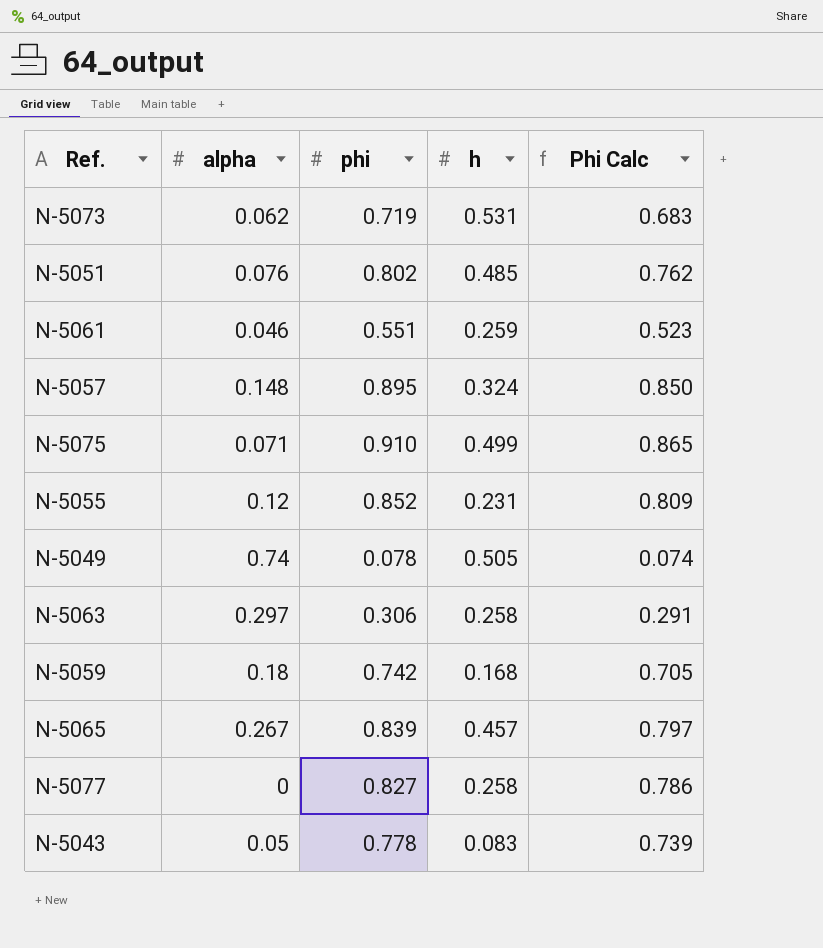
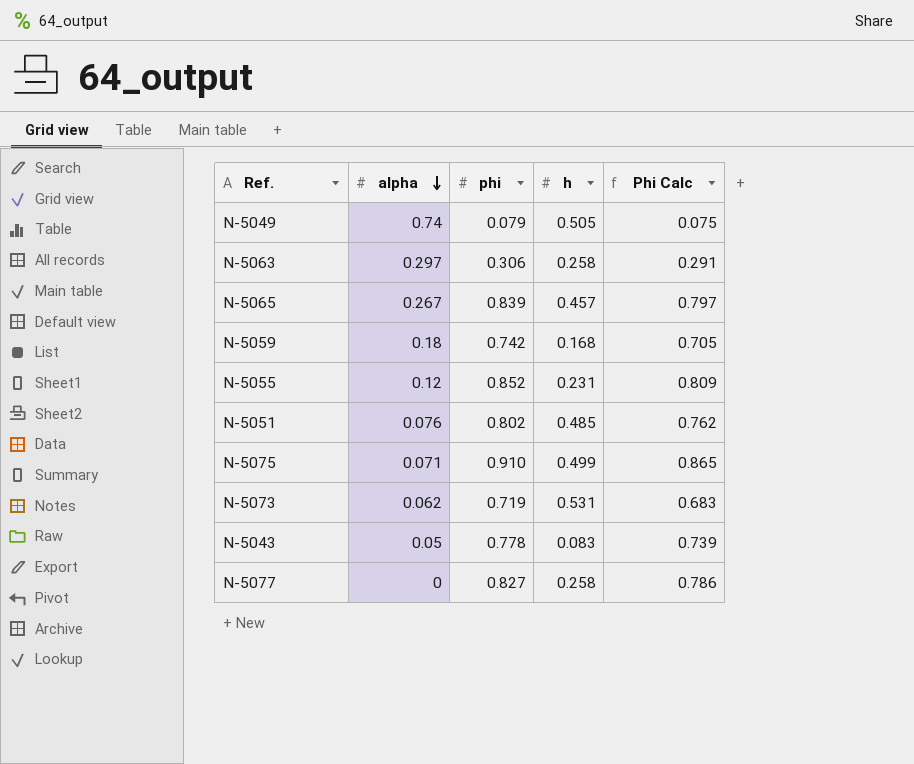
row order: none -> alpha descending
row N-5061: 0.046 | 0.551 | 0.259 | 0.523 -> none
row N-5057: 0.148 | 0.895 | 0.324 | 0.850 -> none
N-5049 | phi: 0.078 -> 0.079
N-5049 | Phi Calc: 0.074 -> 0.075

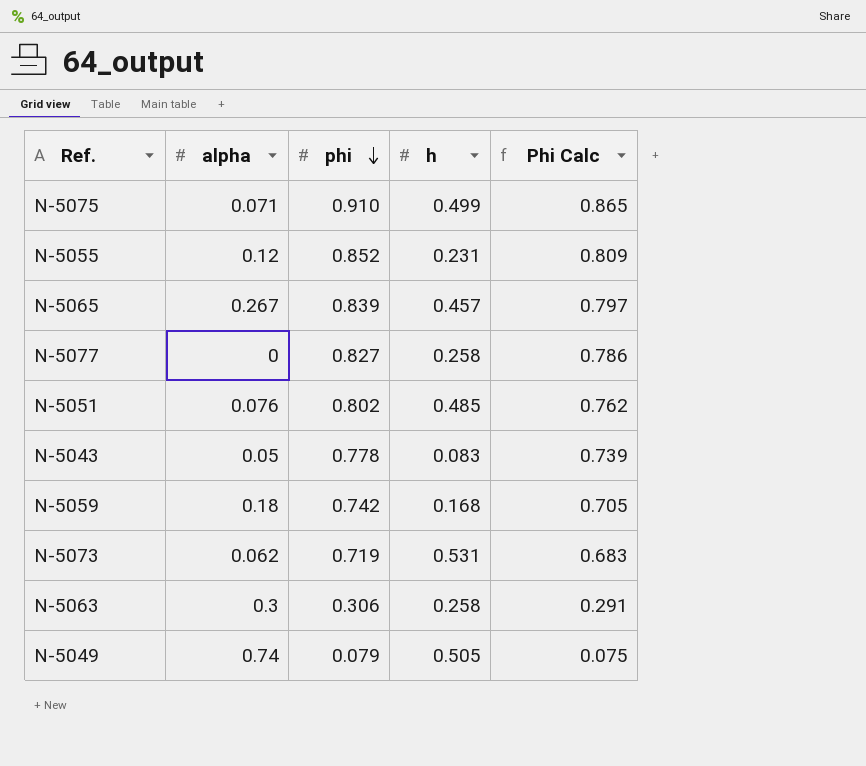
row order: alpha descending -> phi descending
N-5063 | alpha: 0.297 -> 0.3

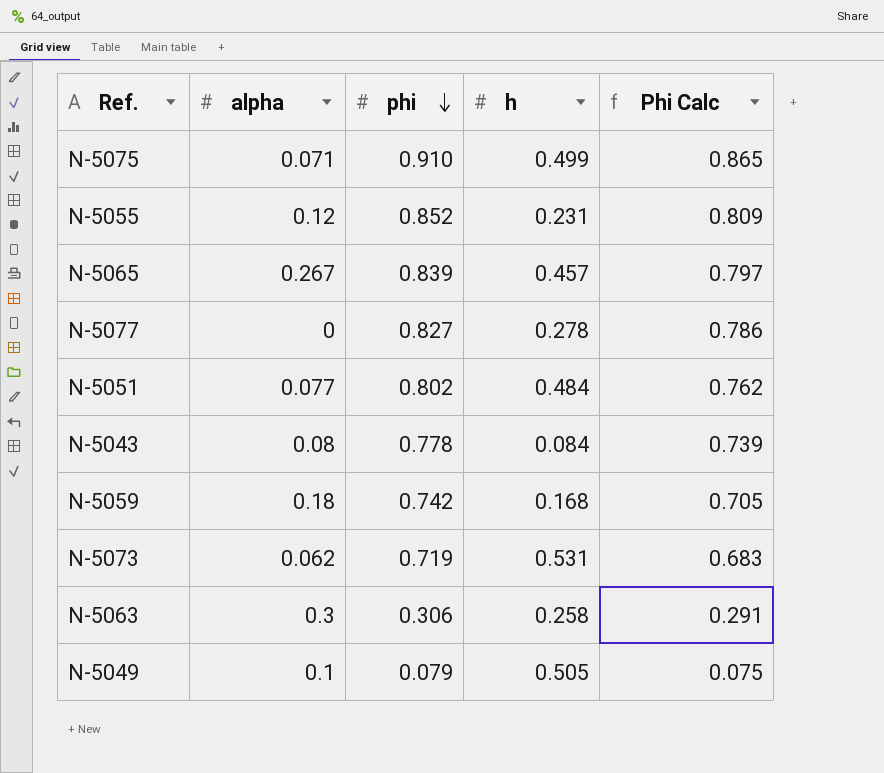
N-5077 | h: 0.258 -> 0.278
N-5051 | alpha: 0.076 -> 0.077
N-5051 | h: 0.485 -> 0.484
N-5043 | alpha: 0.05 -> 0.08
N-5043 | h: 0.083 -> 0.084
N-5049 | alpha: 0.74 -> 0.1

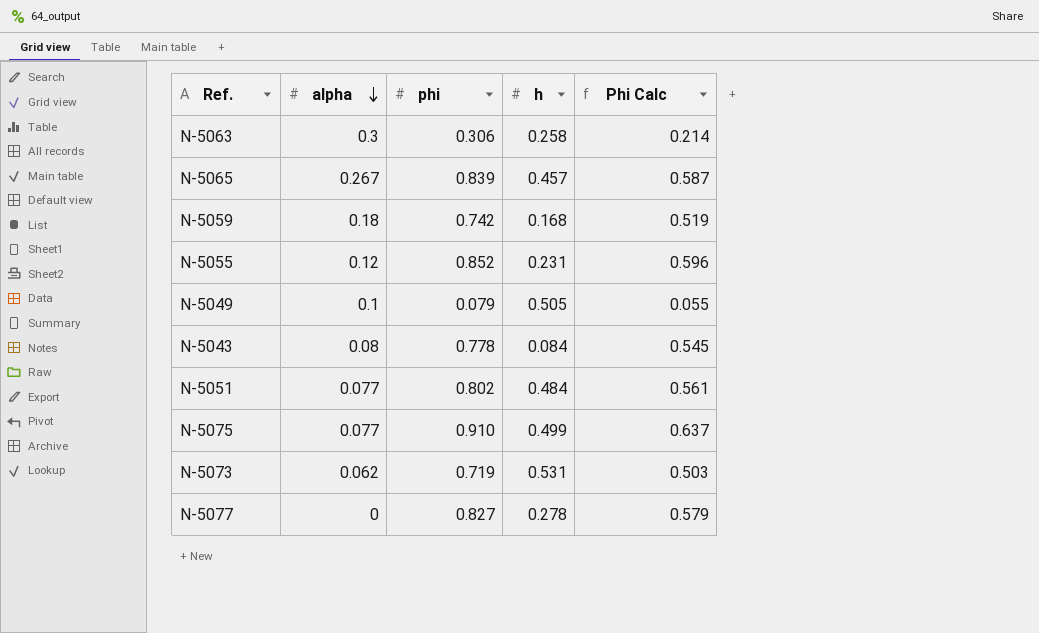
row order: phi descending -> alpha descending
column Phi Calc | formula: [phi] * 0.95 -> [phi] * 0.7
N-5075 | alpha: 0.071 -> 0.077

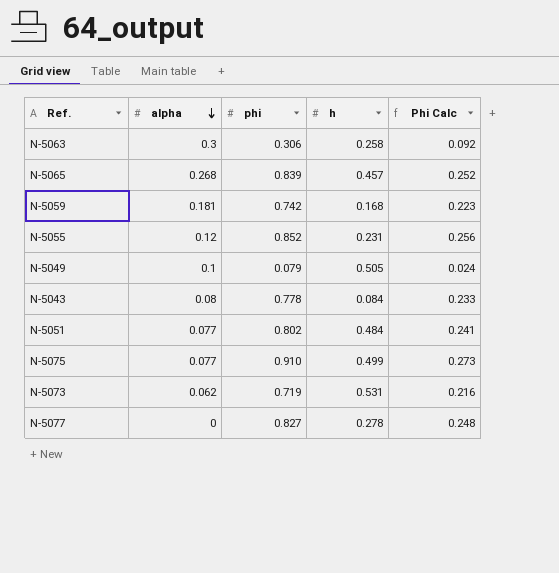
column Phi Calc | formula: [phi] * 0.7 -> [phi] * 0.3
N-5065 | alpha: 0.267 -> 0.268
N-5059 | alpha: 0.18 -> 0.181

